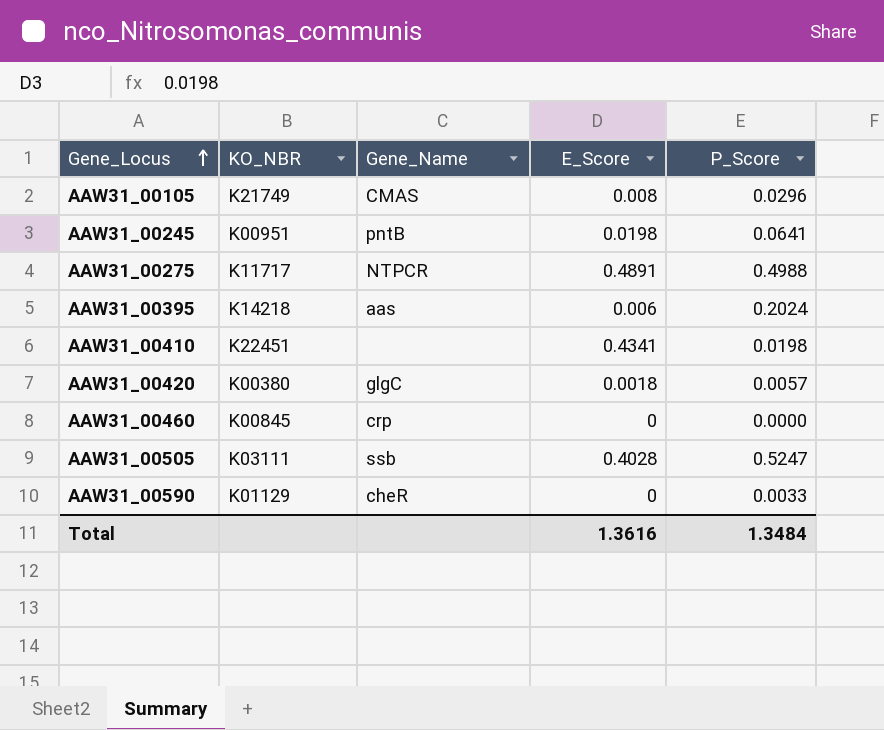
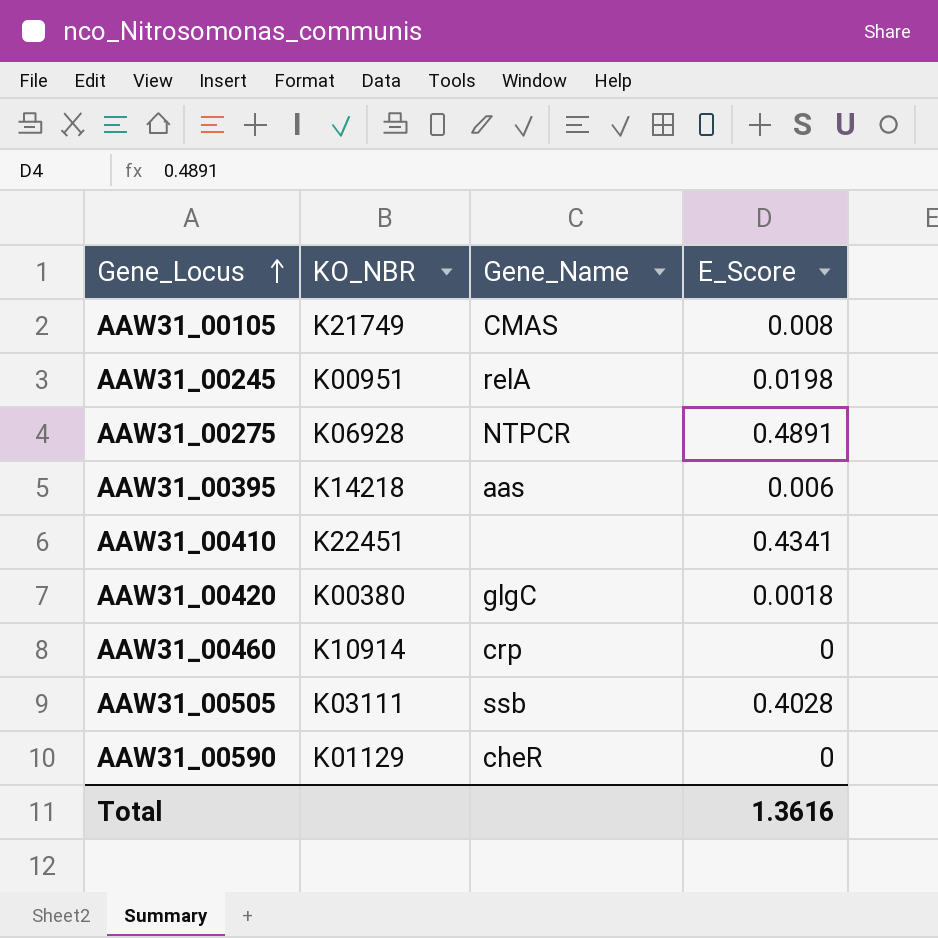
column P_Score | position: 5 -> none
AAW31_00245 | Gene_Name: pntB -> relA
AAW31_00275 | KO_NBR: K11717 -> K06928
AAW31_00460 | KO_NBR: K00845 -> K10914

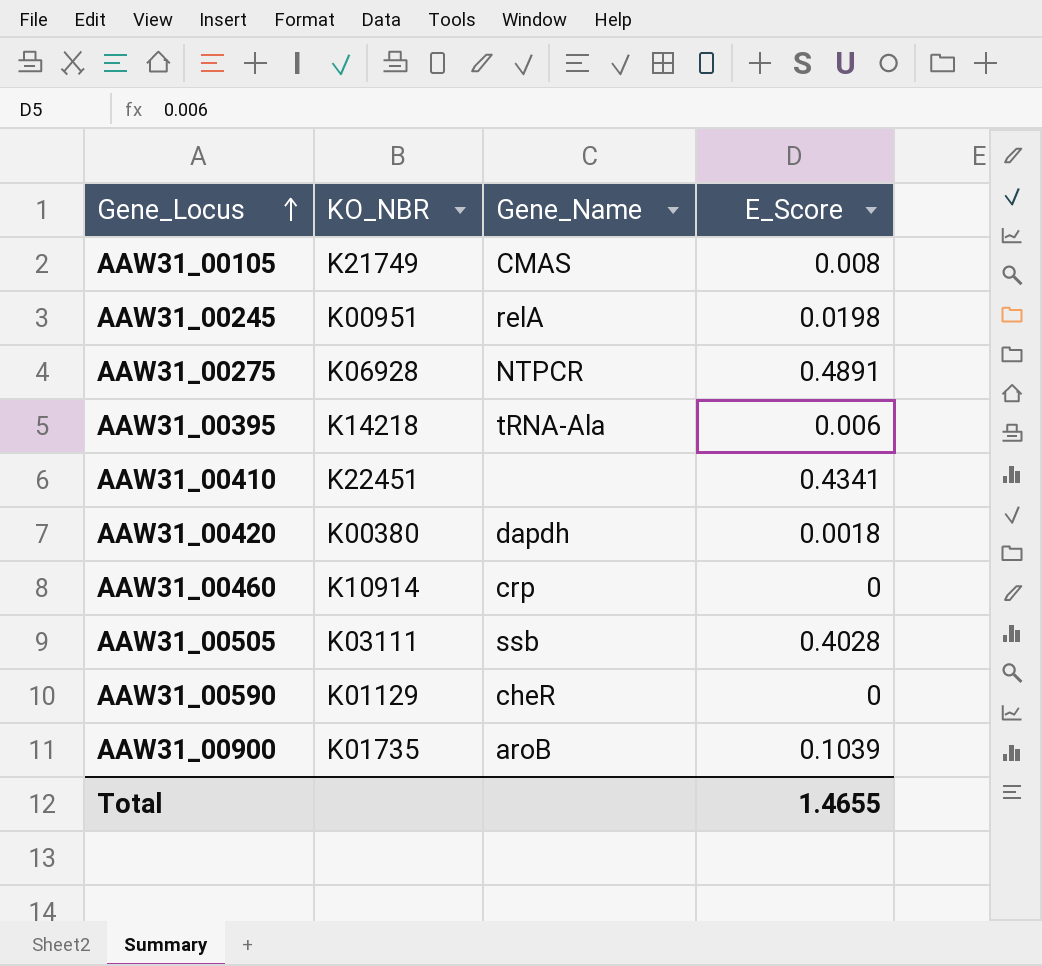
AAW31_00395 | Gene_Name: aas -> tRNA-Ala
AAW31_00420 | Gene_Name: glgC -> dapdh
row AAW31_00900: none -> K01735 | aroB | 0.1039
Total | E_Score: 1.3616 -> 1.4655

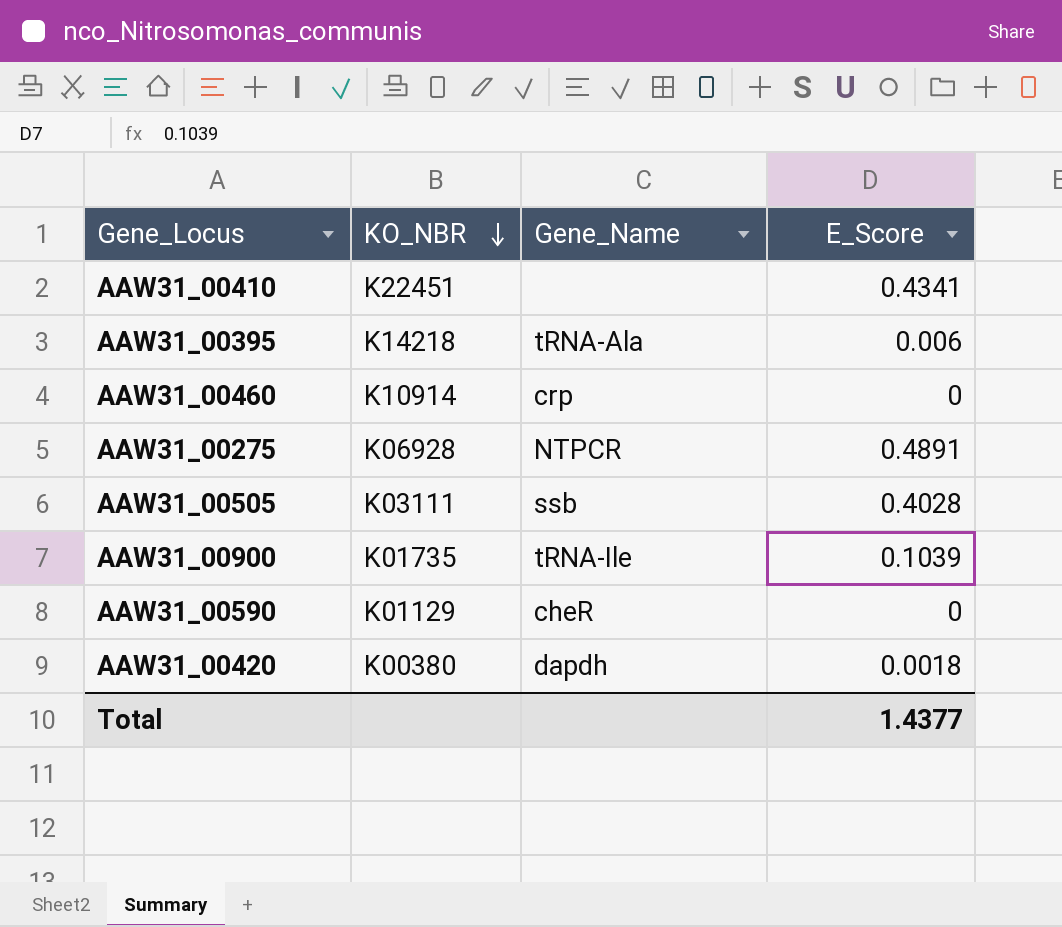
row order: Gene_Locus ascending -> KO_NBR descending
row AAW31_00105: K21749 | CMAS | 0.008 -> none
row AAW31_00245: K00951 | relA | 0.0198 -> none
AAW31_00900 | Gene_Name: aroB -> tRNA-Ile
Total | E_Score: 1.4655 -> 1.4377

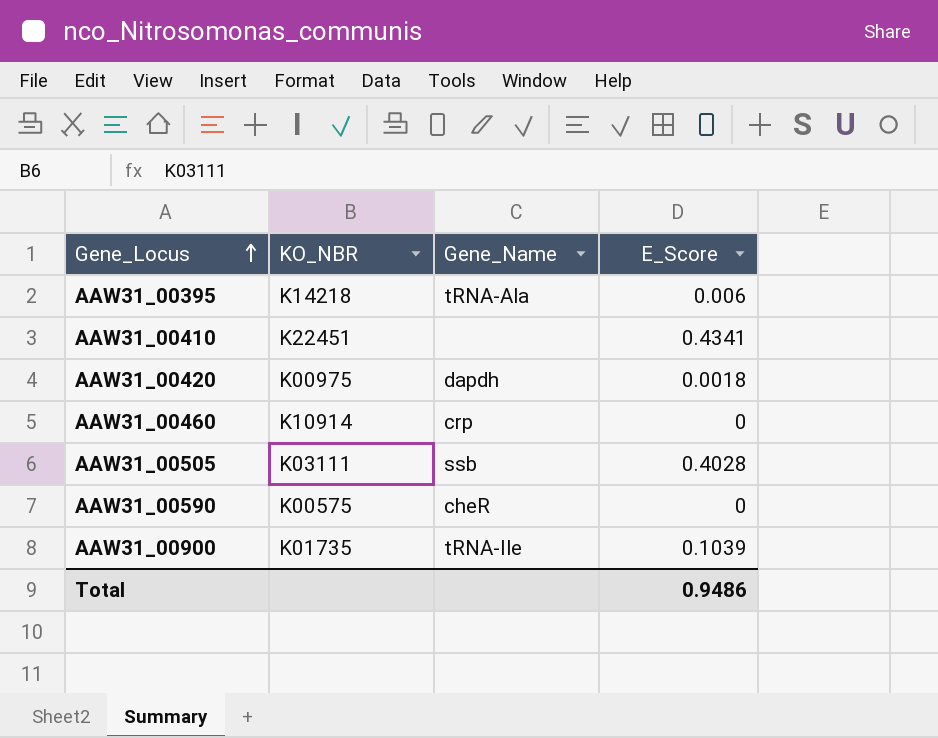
row order: KO_NBR descending -> Gene_Locus ascending
row AAW31_00275: K06928 | NTPCR | 0.4891 -> none
AAW31_00420 | KO_NBR: K00380 -> K00975
AAW31_00590 | KO_NBR: K01129 -> K00575
Total | E_Score: 1.4377 -> 0.9486

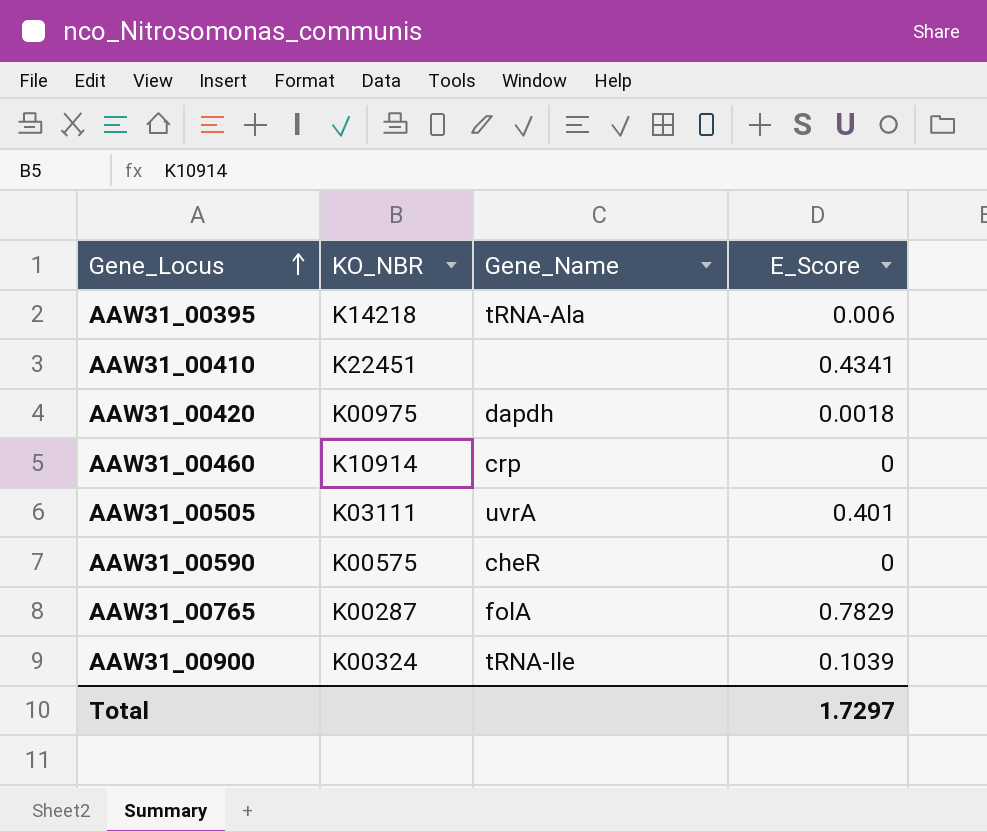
AAW31_00505 | Gene_Name: ssb -> uvrA
AAW31_00505 | E_Score: 0.4028 -> 0.401
row AAW31_00765: none -> K00287 | folA | 0.7829
AAW31_00900 | KO_NBR: K01735 -> K00324
Total | E_Score: 0.9486 -> 1.7297

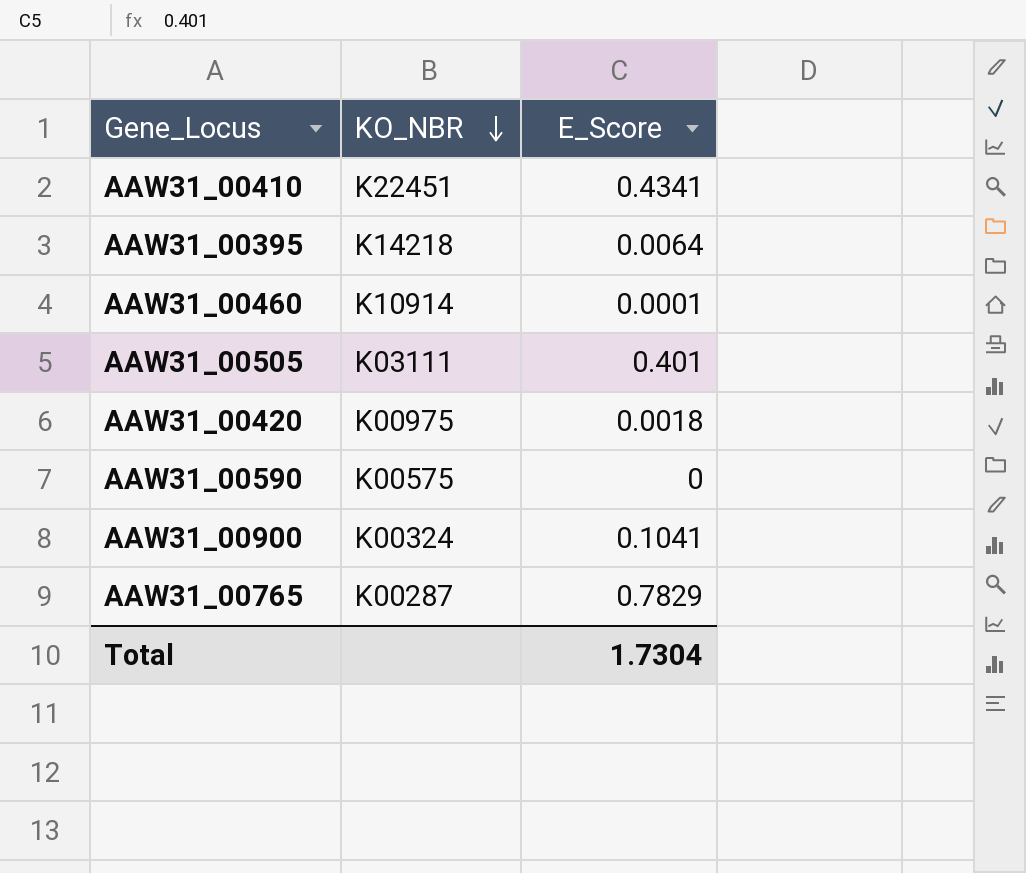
row order: Gene_Locus ascending -> KO_NBR descending
column Gene_Name | position: 3 -> none
AAW31_00395 | E_Score: 0.006 -> 0.0064
AAW31_00460 | E_Score: 0 -> 0.0001
AAW31_00900 | E_Score: 0.1039 -> 0.1041
Total | E_Score: 1.7297 -> 1.7304

